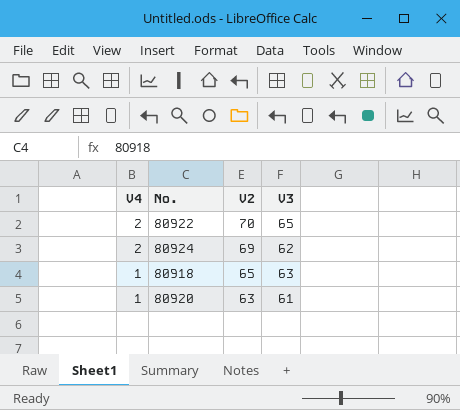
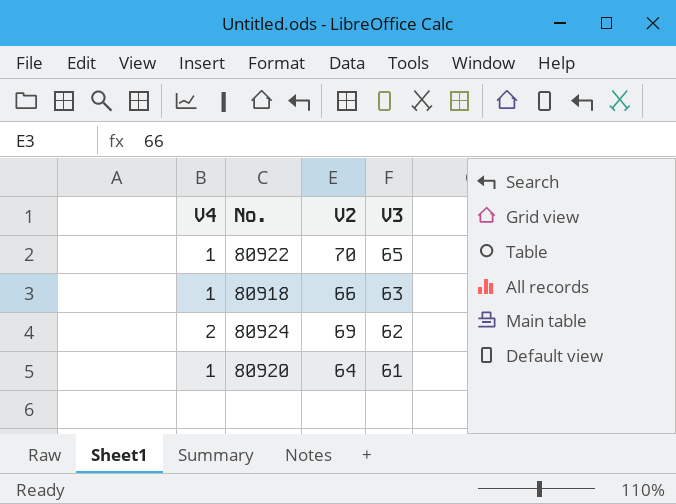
row order: V4 descending -> V3 descending
80922 | V4: 2 -> 1
80918 | V2: 65 -> 66
80920 | V2: 63 -> 64

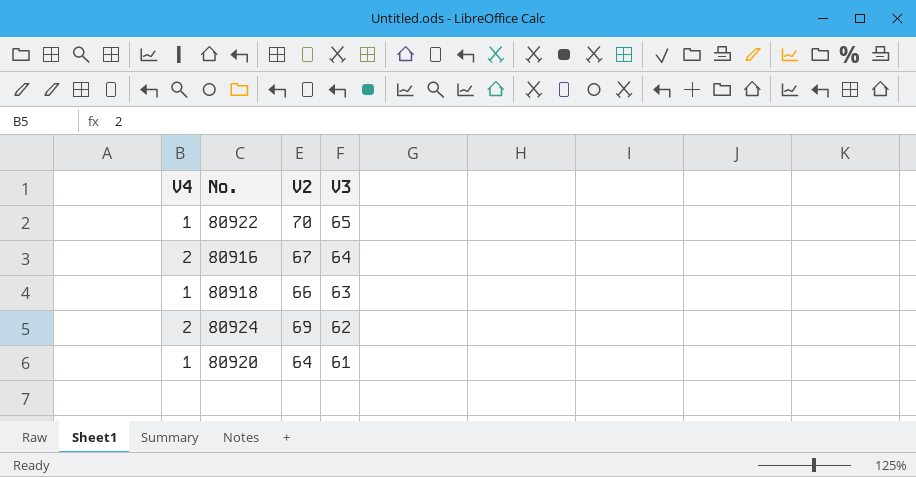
row 80916: none -> 2 | 67 | 64

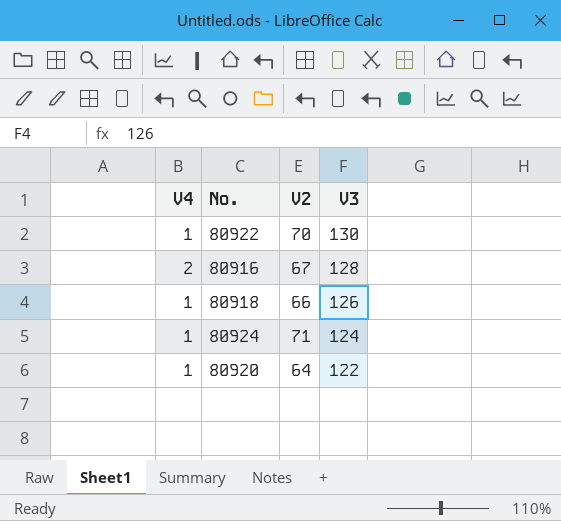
80922 | V3: 65 -> 130
80916 | V3: 64 -> 128
80918 | V3: 63 -> 126
80924 | V4: 2 -> 1
80924 | V2: 69 -> 71
80924 | V3: 62 -> 124
80920 | V3: 61 -> 122

